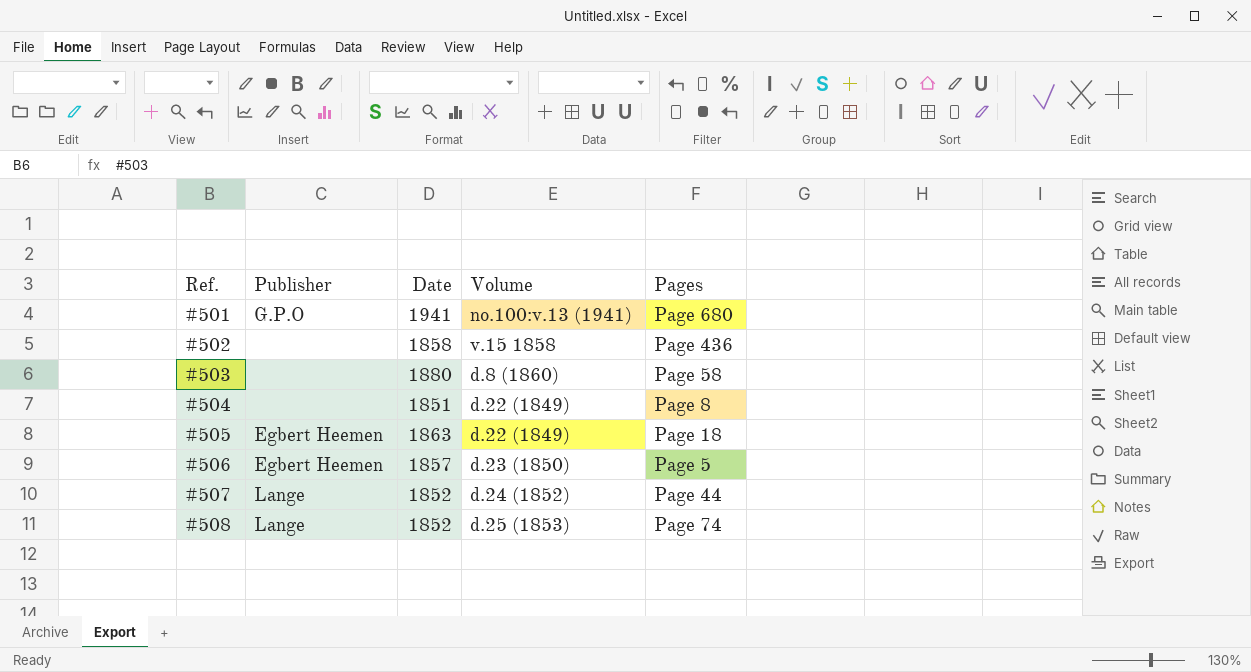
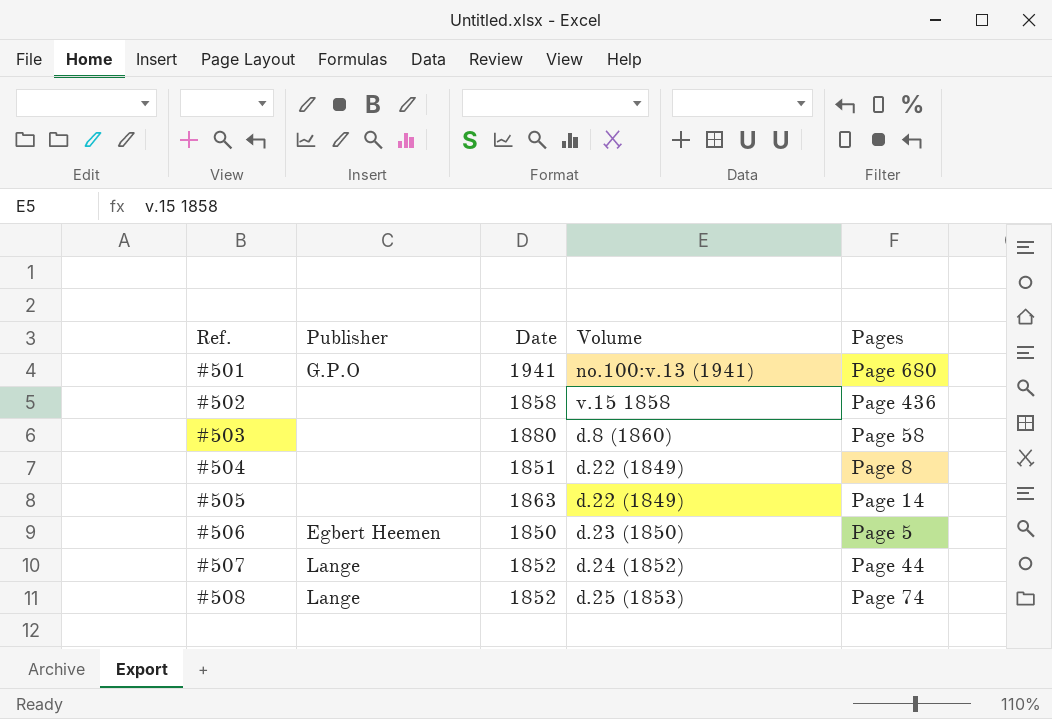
#505 | Publisher: Egbert Heemen -> none
#505 | Pages: Page 18 -> Page 14
#506 | Date: 1857 -> 1850

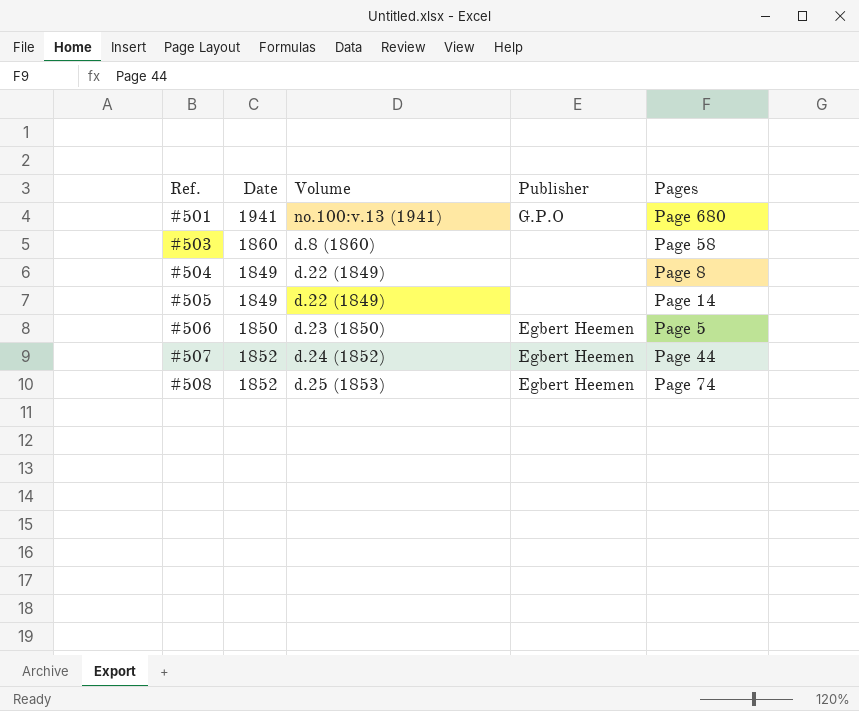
column Publisher | position: 2 -> 4
row #502: none | 1858 | v.15 1858 | Page 436 -> none
#503 | Date: 1880 -> 1860
#504 | Date: 1851 -> 1849
#505 | Date: 1863 -> 1849
#507 | Publisher: Lange -> Egbert Heemen
#508 | Publisher: Lange -> Egbert Heemen

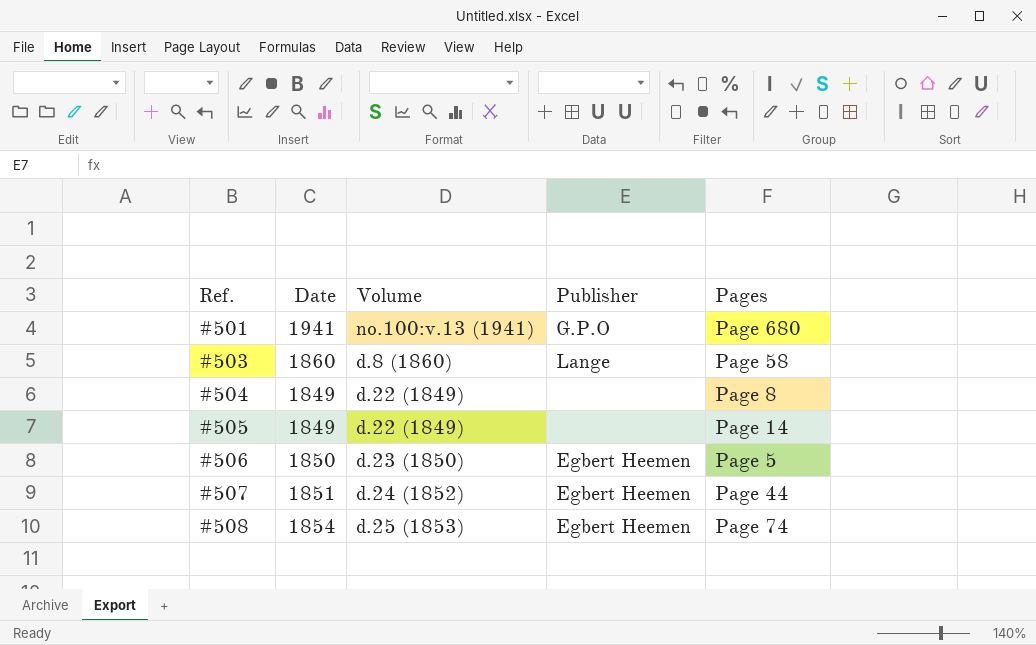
#503 | Publisher: none -> Lange
#507 | Date: 1852 -> 1851
#508 | Date: 1852 -> 1854

